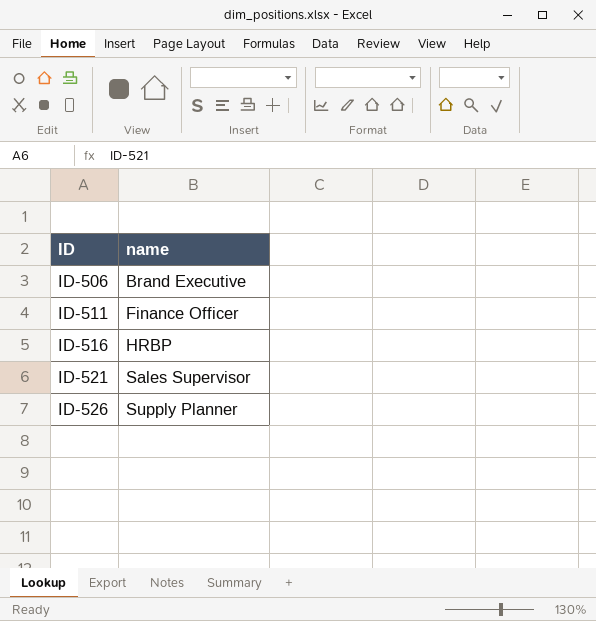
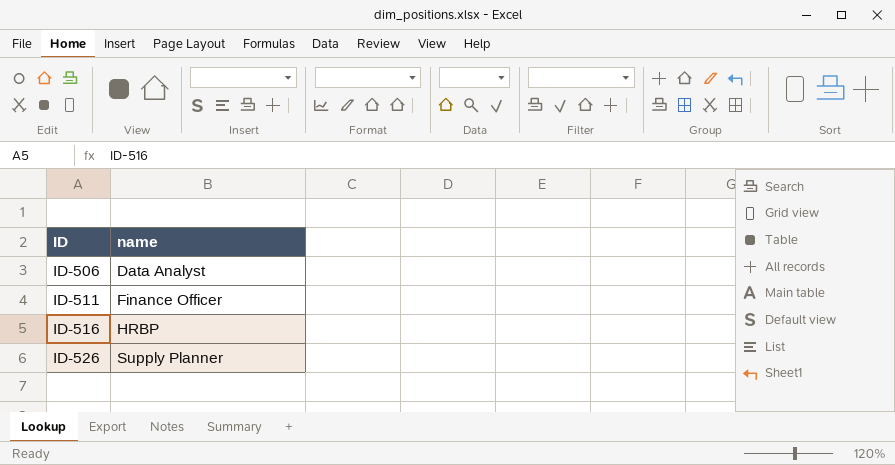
row ID-521: Sales Supervisor -> none
ID-506 | name: Brand Executive -> Data Analyst

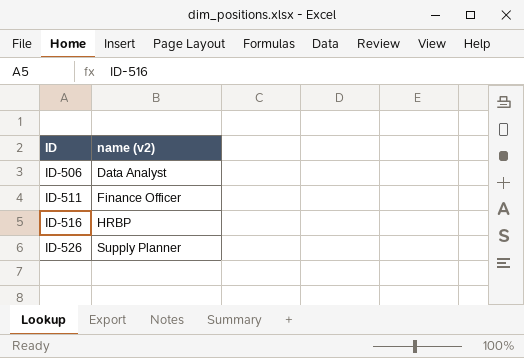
column name: name -> name (v2)

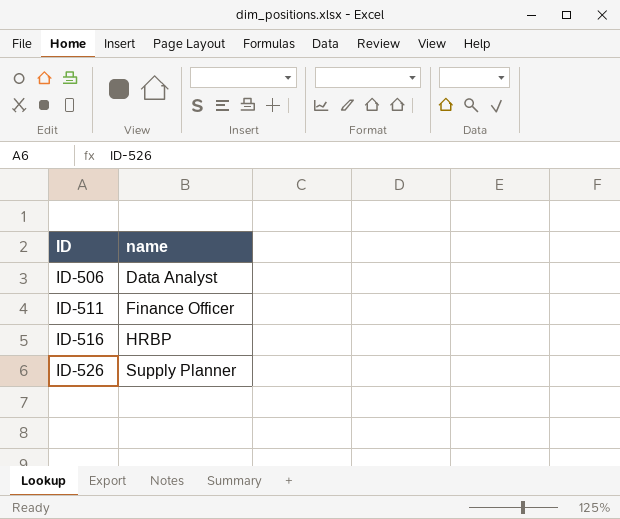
column name: name (v2) -> name

